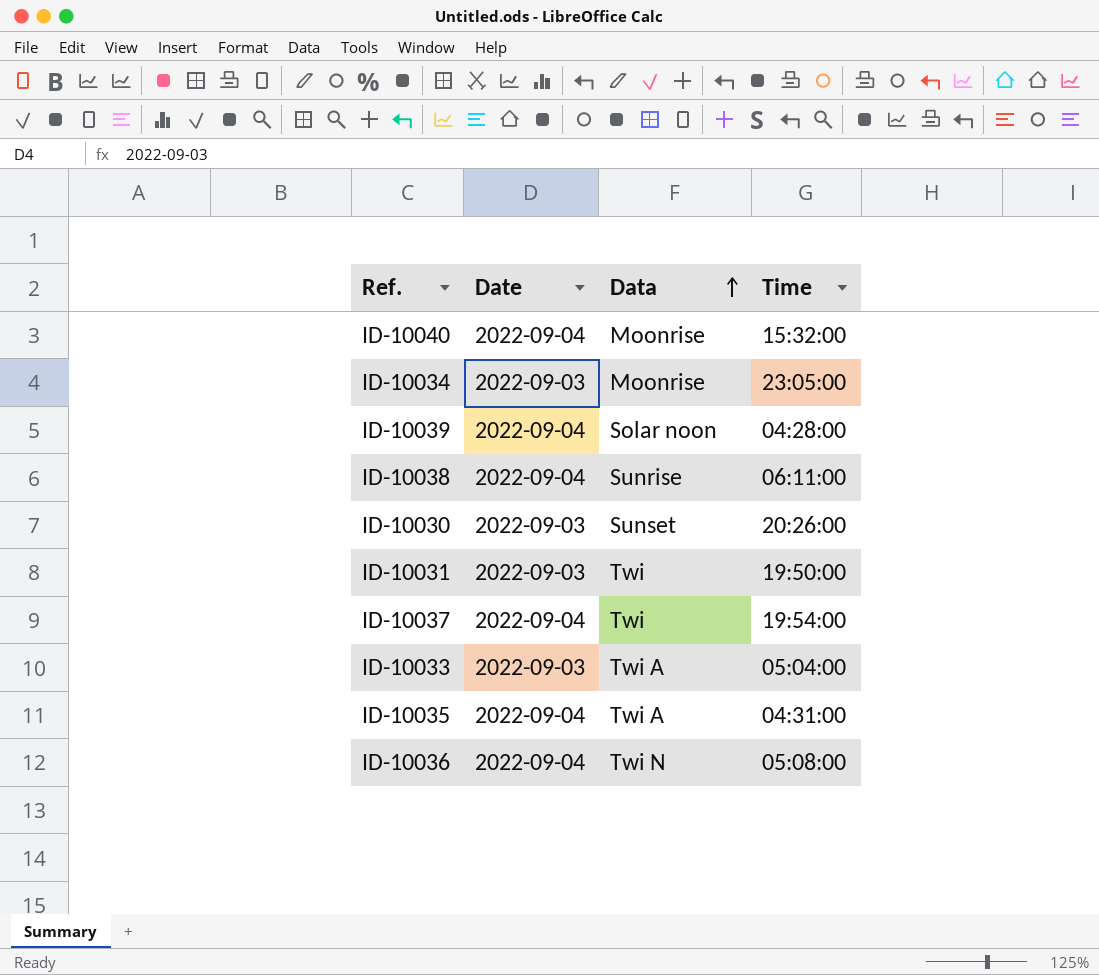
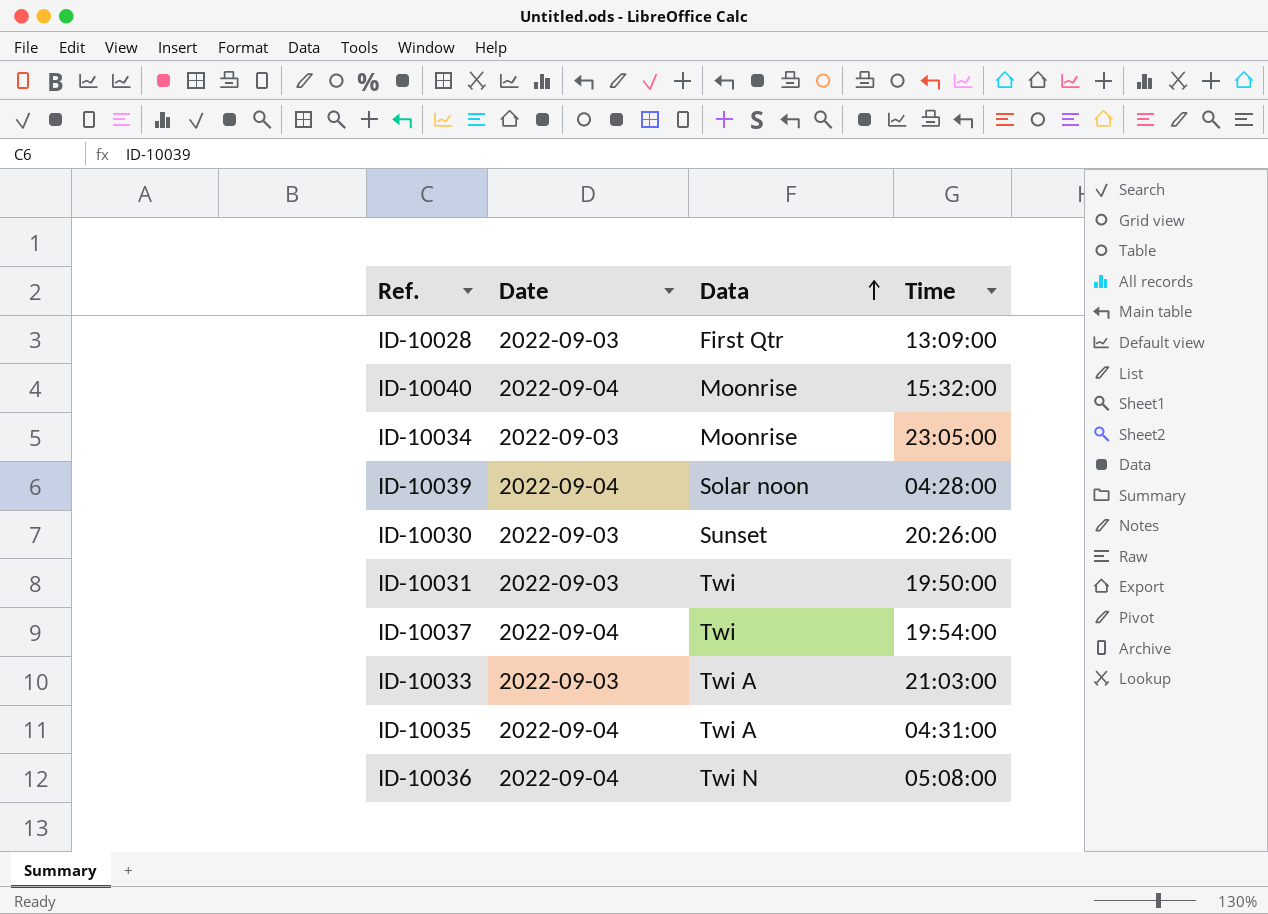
row ID-10038: 2022-09-04 | Sunrise | 06:11:00 -> none
row ID-10028: none -> 2022-09-03 | First Qtr | 13:09:00
ID-10033 | Time: 05:04:00 -> 21:03:00

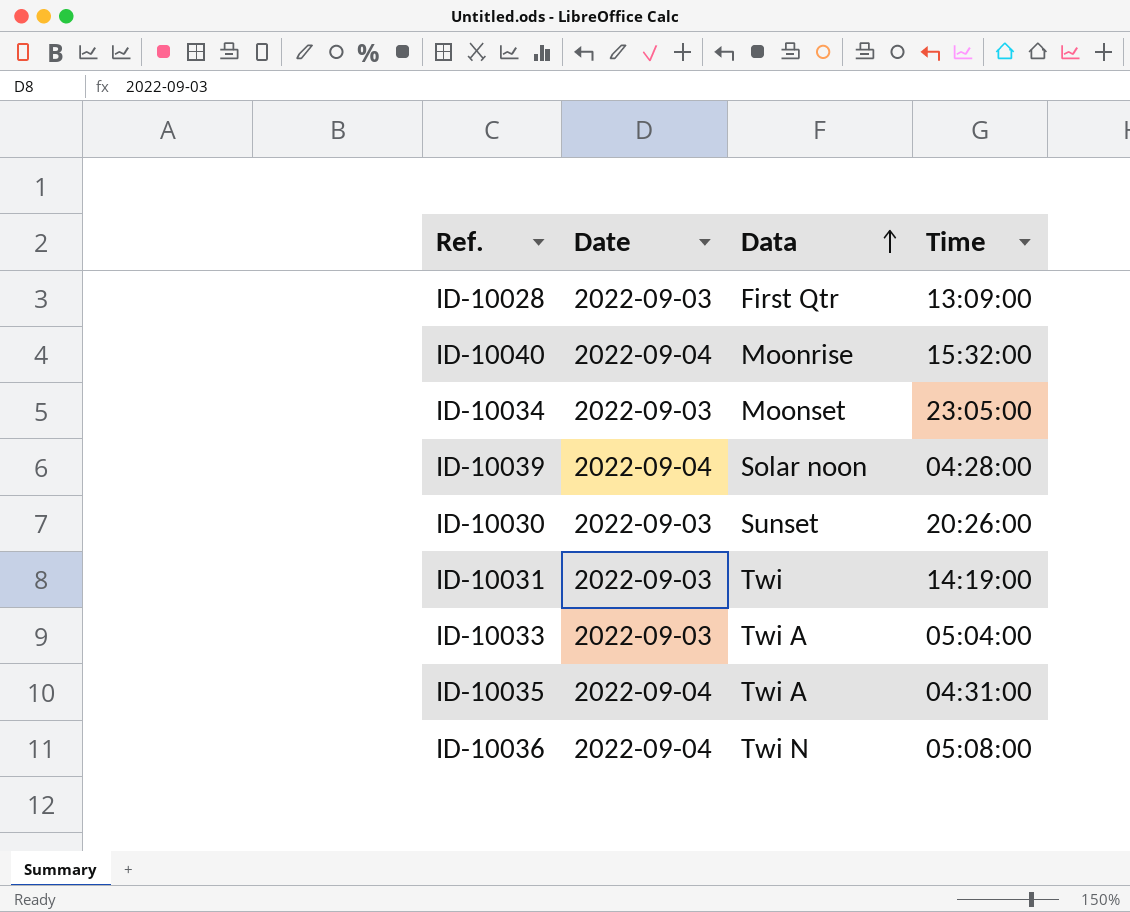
row ID-10037: 2022-09-04 | Twi | 19:54:00 -> none
ID-10034 | Data: Moonrise -> Moonset
ID-10031 | Time: 19:50:00 -> 14:19:00
ID-10033 | Time: 21:03:00 -> 05:04:00

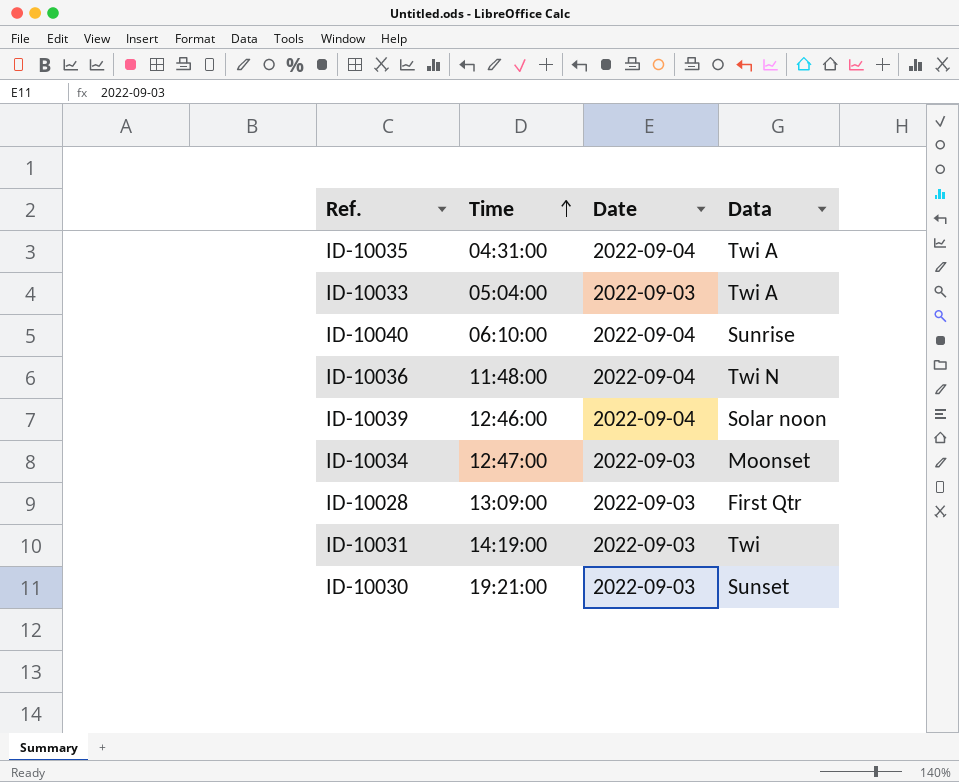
row order: Data ascending -> Time ascending
column Time | position: 4 -> 2
ID-10040 | Time: 15:32:00 -> 06:10:00
ID-10040 | Data: Moonrise -> Sunrise
ID-10036 | Time: 05:08:00 -> 11:48:00
ID-10039 | Time: 04:28:00 -> 12:46:00
ID-10034 | Time: 23:05:00 -> 12:47:00
ID-10030 | Time: 20:26:00 -> 19:21:00

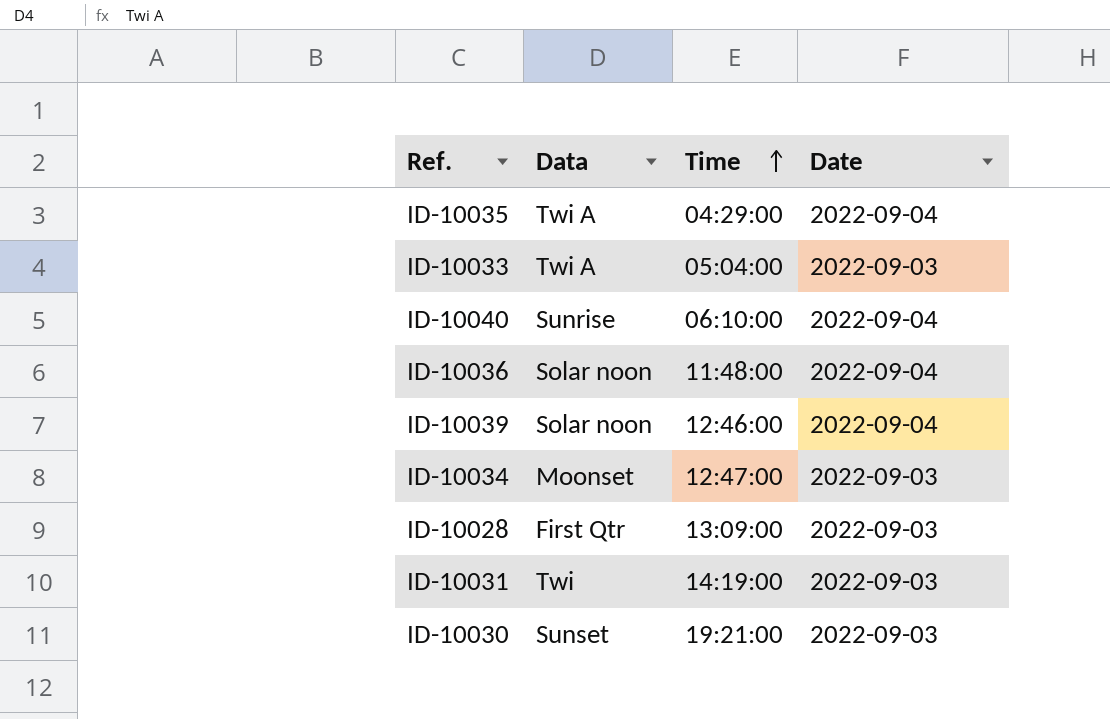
column Data | position: 4 -> 2
ID-10035 | Time: 04:31:00 -> 04:29:00
ID-10036 | Data: Twi N -> Solar noon

